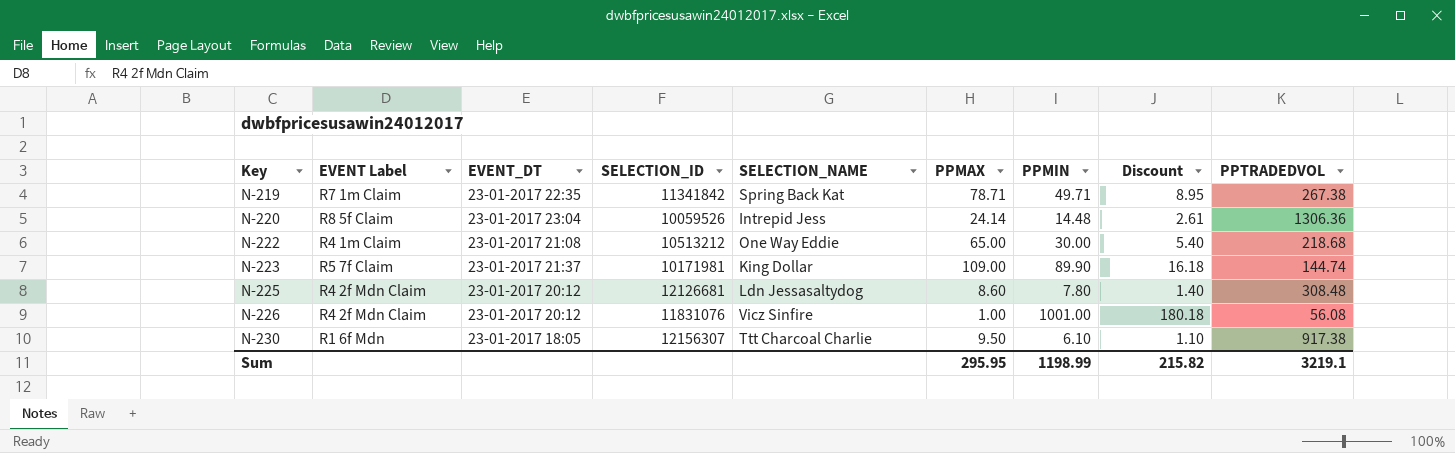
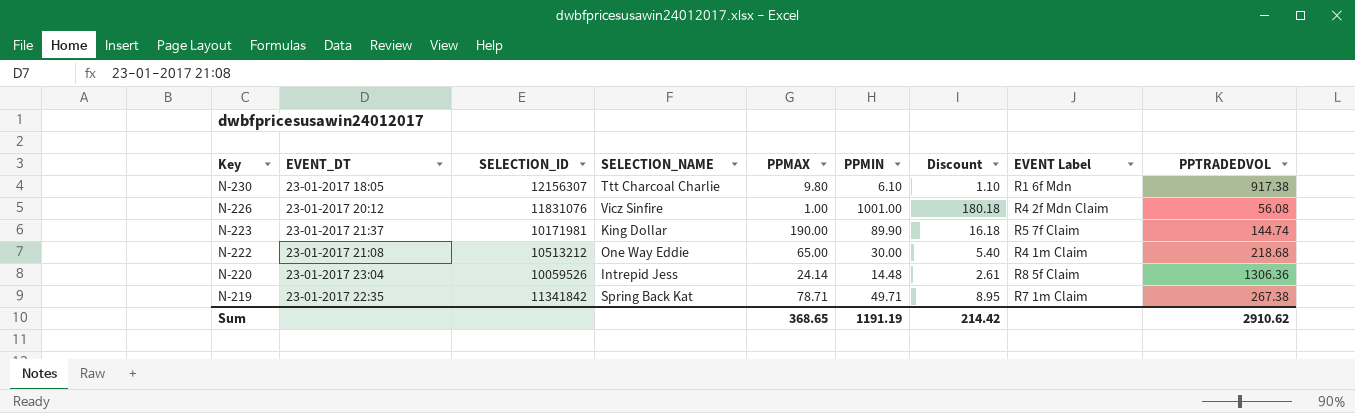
row order: Key ascending -> Key descending
column EVENT Label | position: 2 -> 8
row N-225: R4 2f Mdn Claim | 23-01-2017 20:12 | 12126681 | Ldn Jessasaltydog | 8.60 | 7.80 | 1.40 | 308.48 -> none
N-230 | PPMAX: 9.50 -> 9.80
N-223 | PPMAX: 109.00 -> 190.00
Sum | PPMAX: 295.95 -> 368.65
Sum | PPMIN: 1198.99 -> 1191.19
Sum | Discount: 215.82 -> 214.42
Sum | PPTRADEDVOL: 3219.1 -> 2910.62

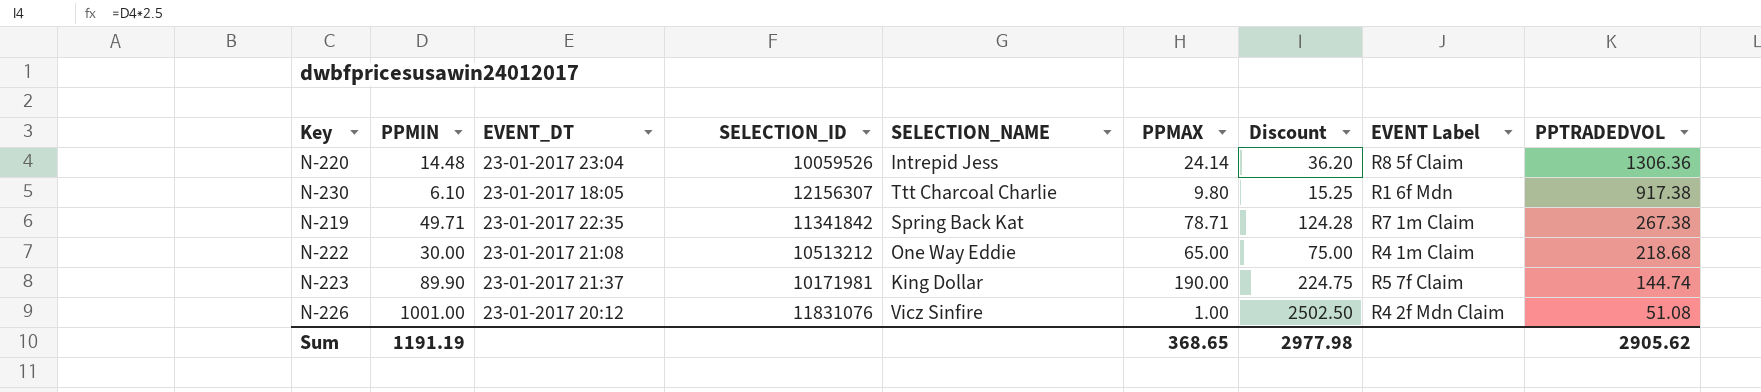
row order: Key descending -> PPTRADEDVOL descending
column PPMIN | position: 6 -> 2
column Discount | formula: [PPMIN] * 0.18 -> [PPMIN] * 2.5
N-226 | PPTRADEDVOL: 56.08 -> 51.08
Sum | Discount: 214.42 -> 2977.98
Sum | PPTRADEDVOL: 2910.62 -> 2905.62

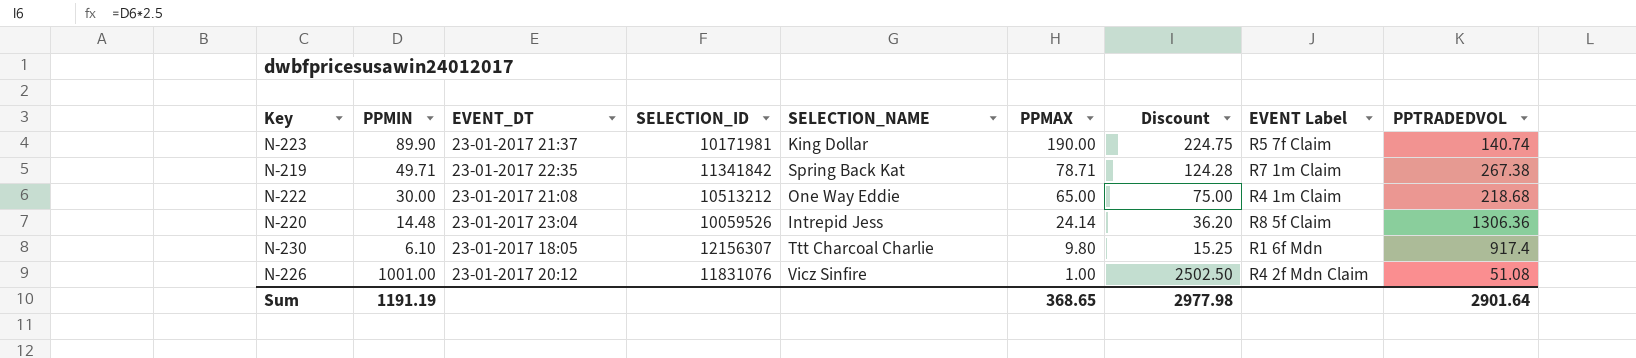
row order: PPTRADEDVOL descending -> PPMAX descending
N-223 | PPTRADEDVOL: 144.74 -> 140.74
N-230 | PPTRADEDVOL: 917.38 -> 917.4
Sum | PPTRADEDVOL: 2905.62 -> 2901.64

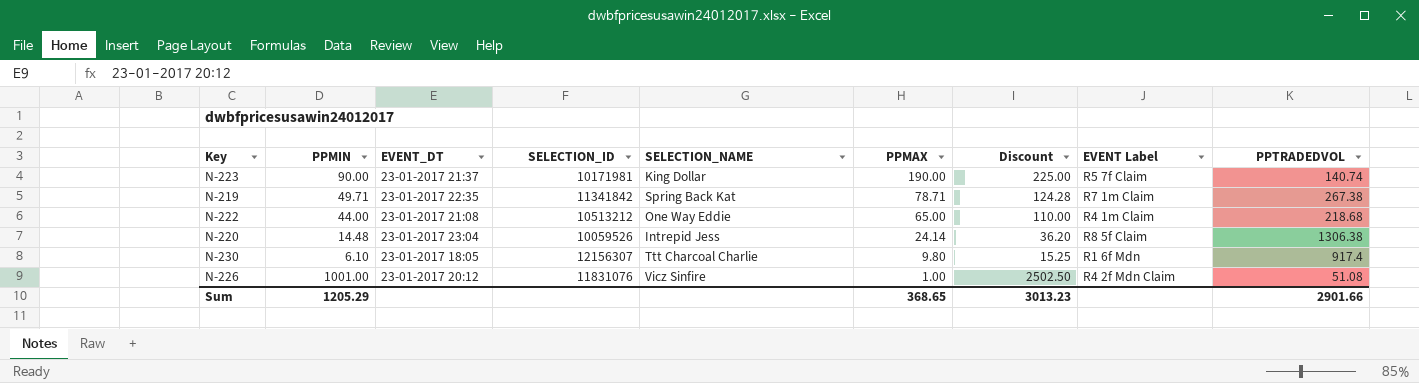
N-223 | PPMIN: 89.90 -> 90.00
N-223 | Discount: 224.75 -> 225.00
N-222 | PPMIN: 30.00 -> 44.00
N-222 | Discount: 75.00 -> 110.00
N-220 | PPTRADEDVOL: 1306.36 -> 1306.38
Sum | PPMIN: 1191.19 -> 1205.29
Sum | Discount: 2977.98 -> 3013.23
Sum | PPTRADEDVOL: 2901.64 -> 2901.66

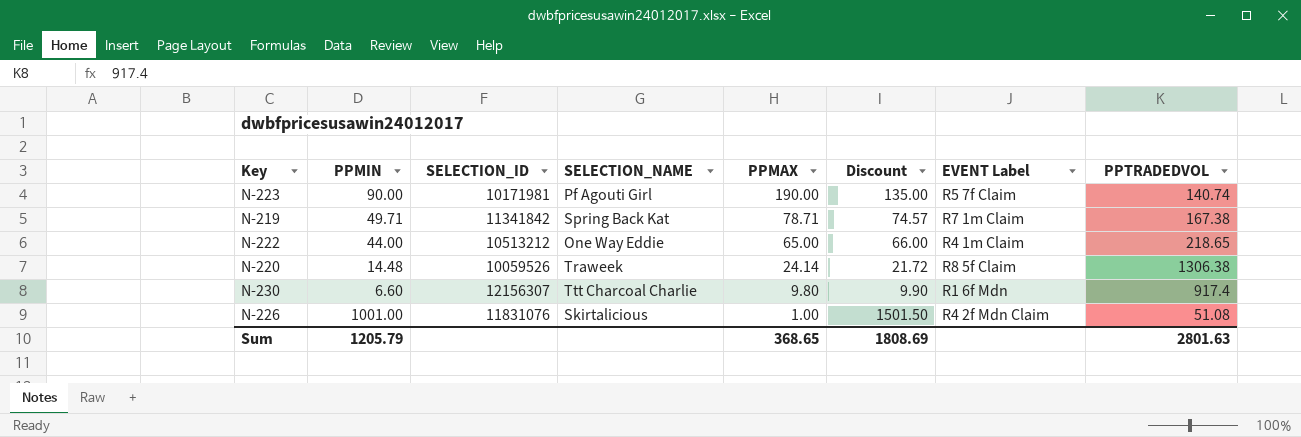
column EVENT_DT | position: 3 -> none
column Discount | formula: [PPMIN] * 2.5 -> [PPMIN] * 1.5
N-223 | SELECTION_NAME: King Dollar -> Pf Agouti Girl
N-219 | PPTRADEDVOL: 267.38 -> 167.38
N-222 | PPTRADEDVOL: 218.68 -> 218.65
N-220 | SELECTION_NAME: Intrepid Jess -> Traweek
N-230 | PPMIN: 6.10 -> 6.60
N-226 | SELECTION_NAME: Vicz Sinfire -> Skirtalicious
Sum | PPMIN: 1205.29 -> 1205.79
Sum | Discount: 3013.23 -> 1808.69
Sum | PPTRADEDVOL: 2901.66 -> 2801.63

